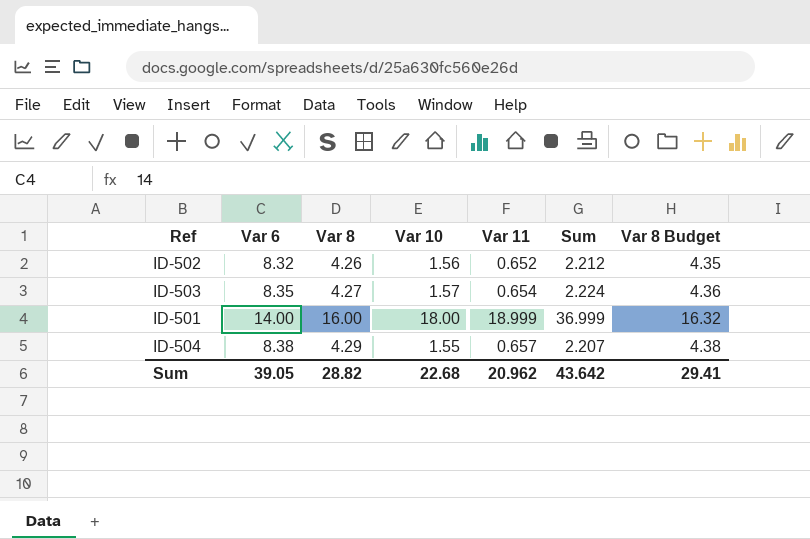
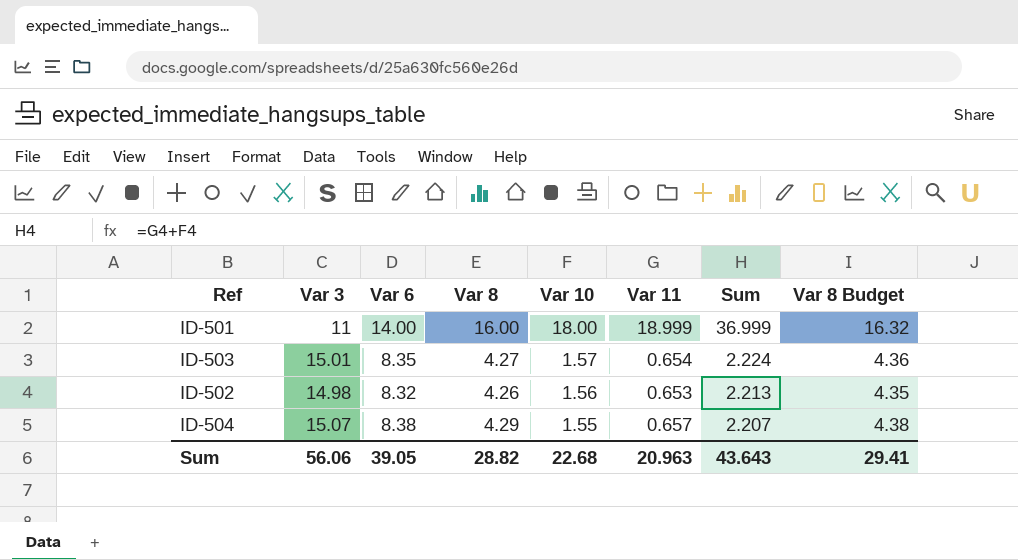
row order: none -> Var 10 descending
column Var 3 | position: none -> 2
ID-502 | Var 11: 0.652 -> 0.653
ID-502 | Sum: 2.212 -> 2.213
Sum | Var 11: 20.962 -> 20.963
Sum | Sum: 43.642 -> 43.643

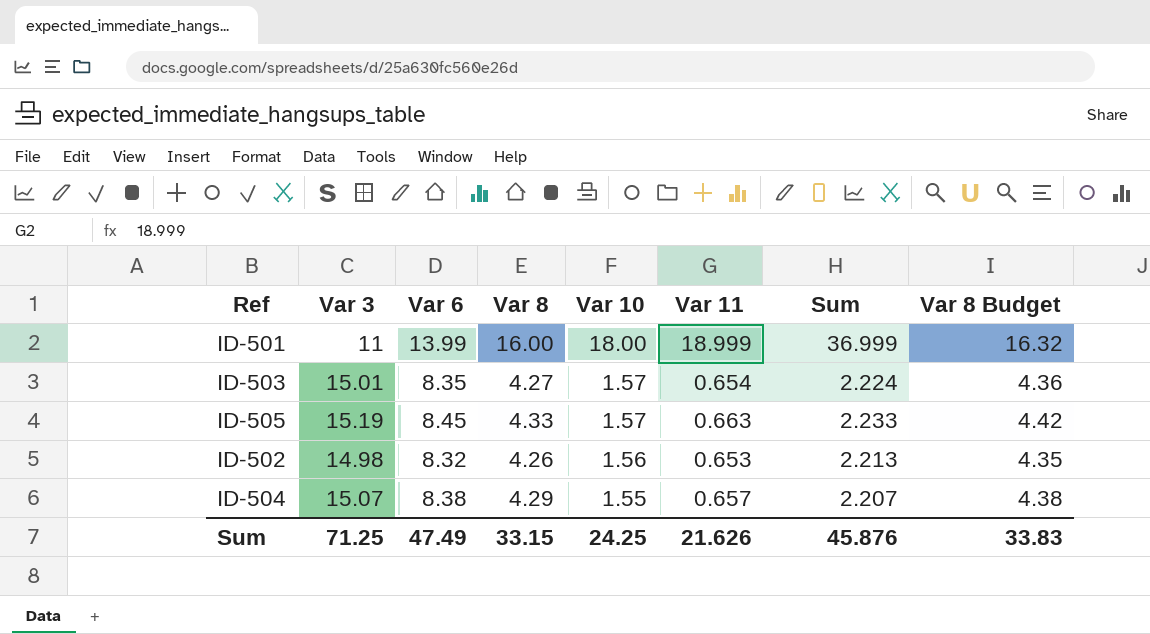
ID-501 | Var 6: 14.00 -> 13.99
row ID-505: none -> 15.19 | 8.45 | 4.33 | 1.57 | 0.663 | 2.233 | 4.42
Sum | Var 3: 56.06 -> 71.25
Sum | Var 6: 39.05 -> 47.49
Sum | Var 8: 28.82 -> 33.15
Sum | Var 10: 22.68 -> 24.25
Sum | Var 11: 20.963 -> 21.626
Sum | Sum: 43.643 -> 45.876
Sum | Var 8 Budget: 29.41 -> 33.83

